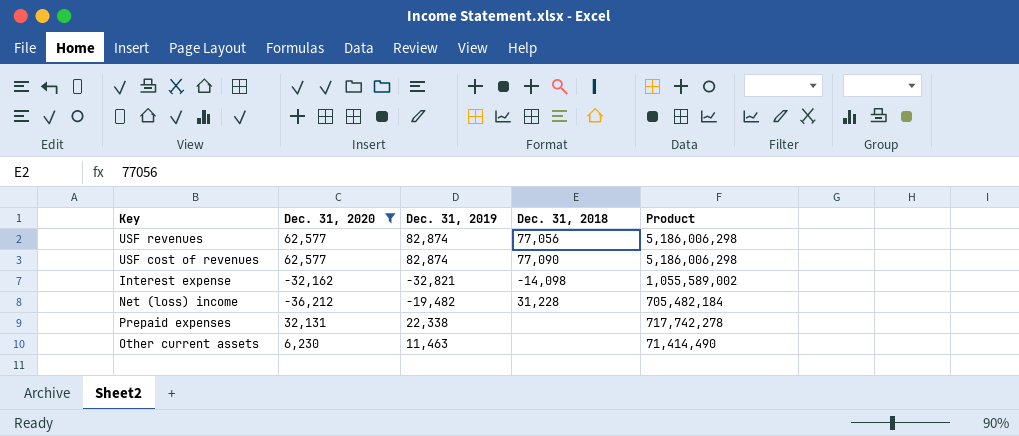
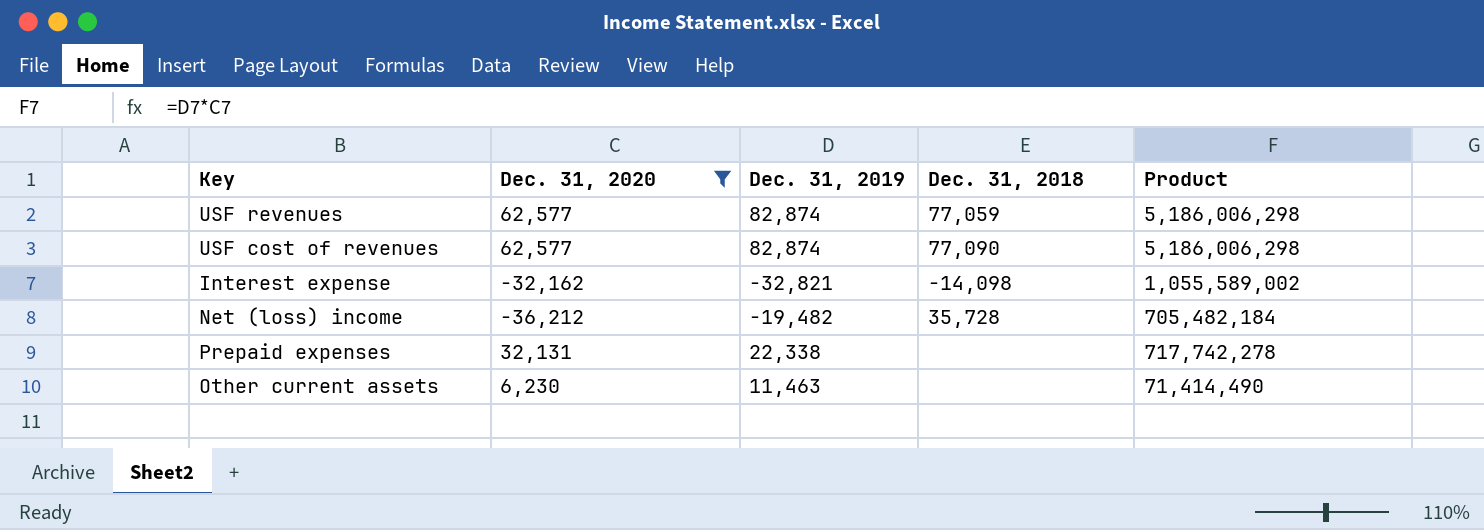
USF revenues | Dec. 31, 2018: 77,056 -> 77,059
Net (loss) income | Dec. 31, 2018: 31,228 -> 35,728

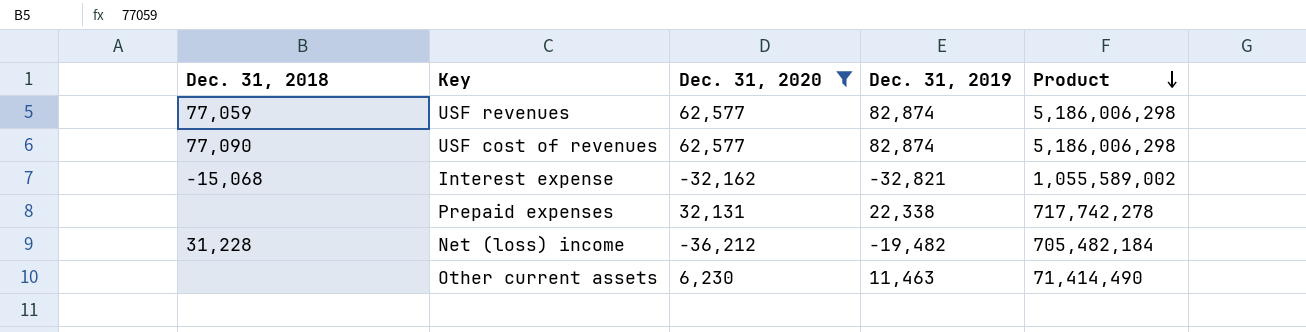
row order: none -> Product descending
column Dec. 31, 2018 | position: 4 -> 1
Interest expense | Dec. 31, 2018: -14,098 -> -15,068
Net (loss) income | Dec. 31, 2018: 35,728 -> 31,228

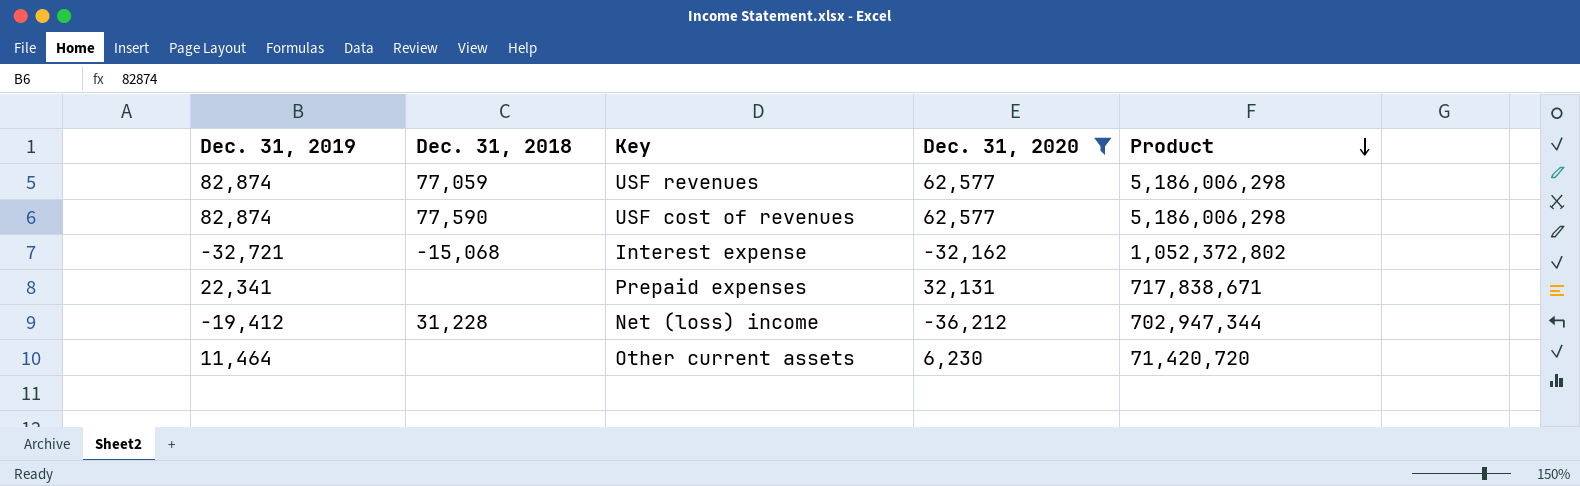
column Dec. 31, 2019 | position: 4 -> 1
USF cost of revenues | Dec. 31, 2018: 77,090 -> 77,590
Interest expense | Dec. 31, 2019: -32,821 -> -32,721
Interest expense | Product: 1,055,589,002 -> 1,052,372,802
Prepaid expenses | Dec. 31, 2019: 22,338 -> 22,341
Prepaid expenses | Product: 717,742,278 -> 717,838,671
Net (loss) income | Dec. 31, 2019: -19,482 -> -19,412
Net (loss) income | Product: 705,482,184 -> 702,947,344
Other current assets | Dec. 31, 2019: 11,463 -> 11,464
Other current assets | Product: 71,414,490 -> 71,420,720

